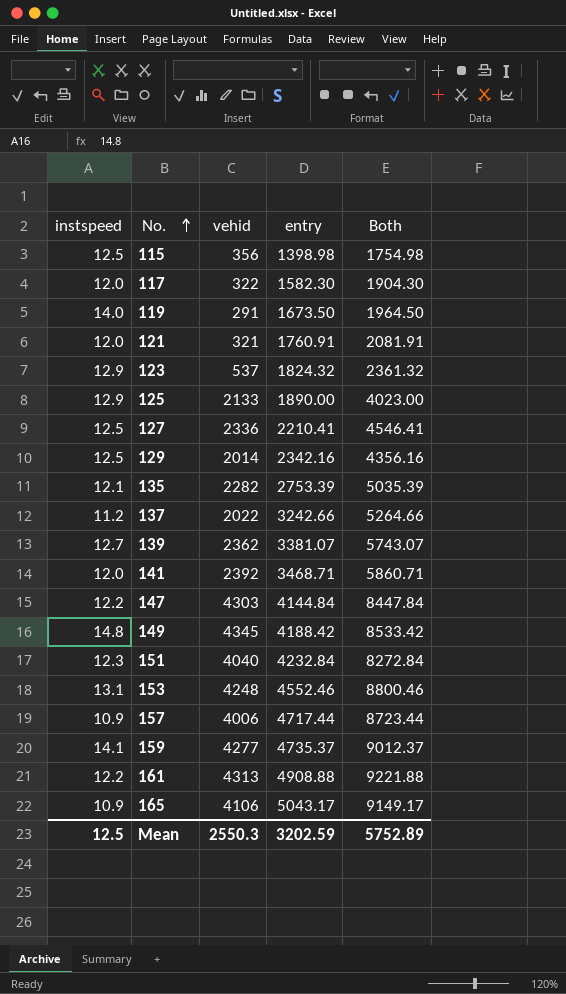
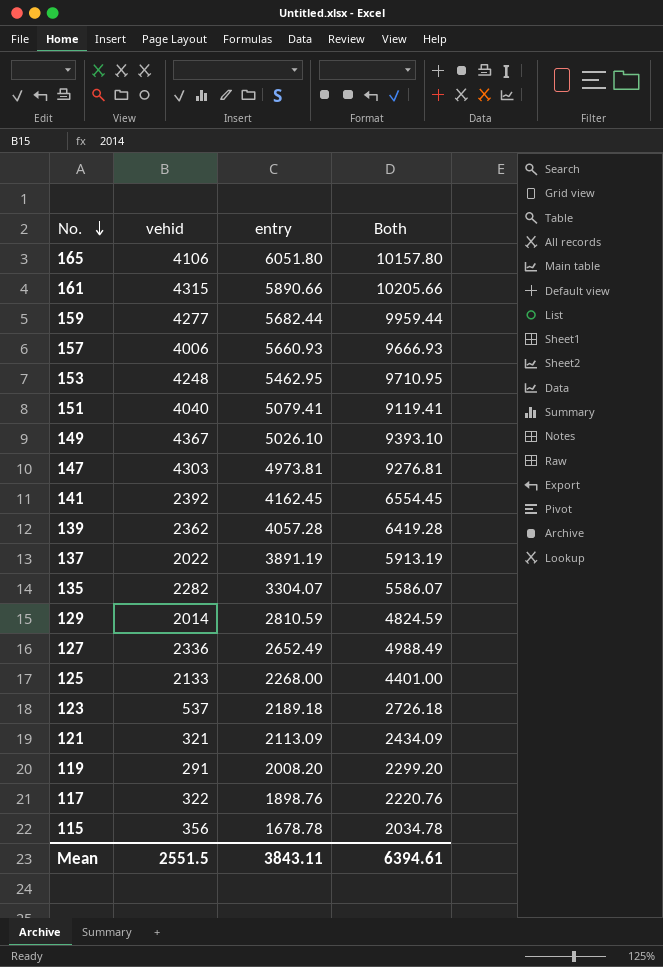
row order: No. ascending -> No. descending
column instspeed | position: 1 -> none
165 | entry: 5043.17 -> 6051.80
165 | Both: 9149.17 -> 10157.80
161 | vehid: 4313 -> 4315
161 | entry: 4908.88 -> 5890.66
161 | Both: 9221.88 -> 10205.66
159 | entry: 4735.37 -> 5682.44
159 | Both: 9012.37 -> 9959.44
157 | entry: 4717.44 -> 5660.93
157 | Both: 8723.44 -> 9666.93
153 | entry: 4552.46 -> 5462.95
153 | Both: 8800.46 -> 9710.95
151 | entry: 4232.84 -> 5079.41
151 | Both: 8272.84 -> 9119.41
149 | vehid: 4345 -> 4367
149 | entry: 4188.42 -> 5026.10
149 | Both: 8533.42 -> 9393.10
147 | entry: 4144.84 -> 4973.81
147 | Both: 8447.84 -> 9276.81
141 | entry: 3468.71 -> 4162.45
141 | Both: 5860.71 -> 6554.45
139 | entry: 3381.07 -> 4057.28
139 | Both: 5743.07 -> 6419.28
137 | entry: 3242.66 -> 3891.19
137 | Both: 5264.66 -> 5913.19
135 | entry: 2753.39 -> 3304.07
135 | Both: 5035.39 -> 5586.07
129 | entry: 2342.16 -> 2810.59
129 | Both: 4356.16 -> 4824.59
127 | entry: 2210.41 -> 2652.49
127 | Both: 4546.41 -> 4988.49
125 | entry: 1890.00 -> 2268.00
125 | Both: 4023.00 -> 4401.00
123 | entry: 1824.32 -> 2189.18
123 | Both: 2361.32 -> 2726.18
121 | entry: 1760.91 -> 2113.09
121 | Both: 2081.91 -> 2434.09
119 | entry: 1673.50 -> 2008.20
119 | Both: 1964.50 -> 2299.20
117 | entry: 1582.30 -> 1898.76
117 | Both: 1904.30 -> 2220.76
115 | entry: 1398.98 -> 1678.78
115 | Both: 1754.98 -> 2034.78
Mean | vehid: 2550.3 -> 2551.5
Mean | entry: 3202.59 -> 3843.11
Mean | Both: 5752.89 -> 6394.61

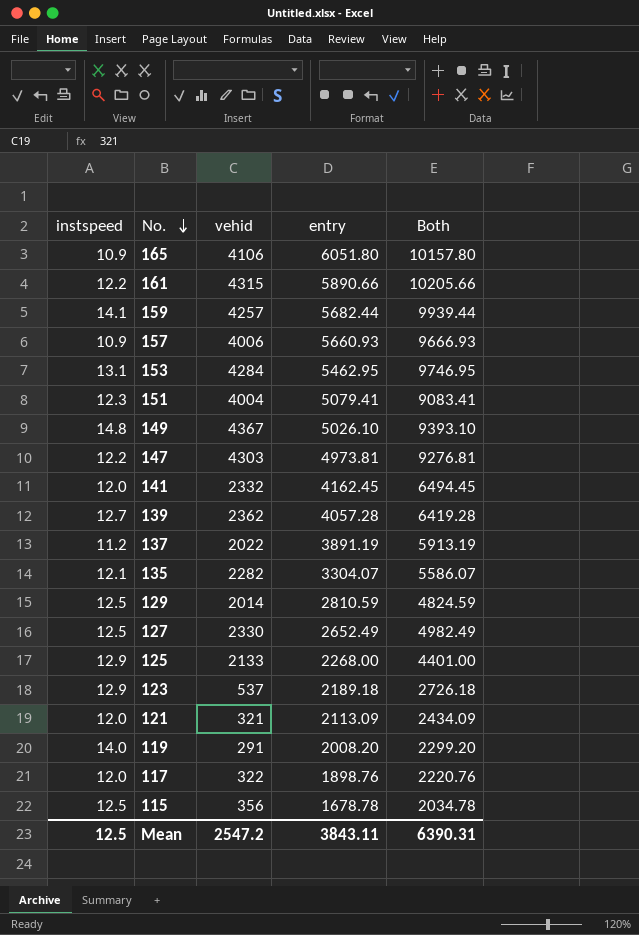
column instspeed | position: none -> 1
159 | vehid: 4277 -> 4257
159 | Both: 9959.44 -> 9939.44
153 | vehid: 4248 -> 4284
153 | Both: 9710.95 -> 9746.95
151 | vehid: 4040 -> 4004
151 | Both: 9119.41 -> 9083.41
141 | vehid: 2392 -> 2332
141 | Both: 6554.45 -> 6494.45
127 | vehid: 2336 -> 2330
127 | Both: 4988.49 -> 4982.49
Mean | vehid: 2551.5 -> 2547.2
Mean | Both: 6394.61 -> 6390.31

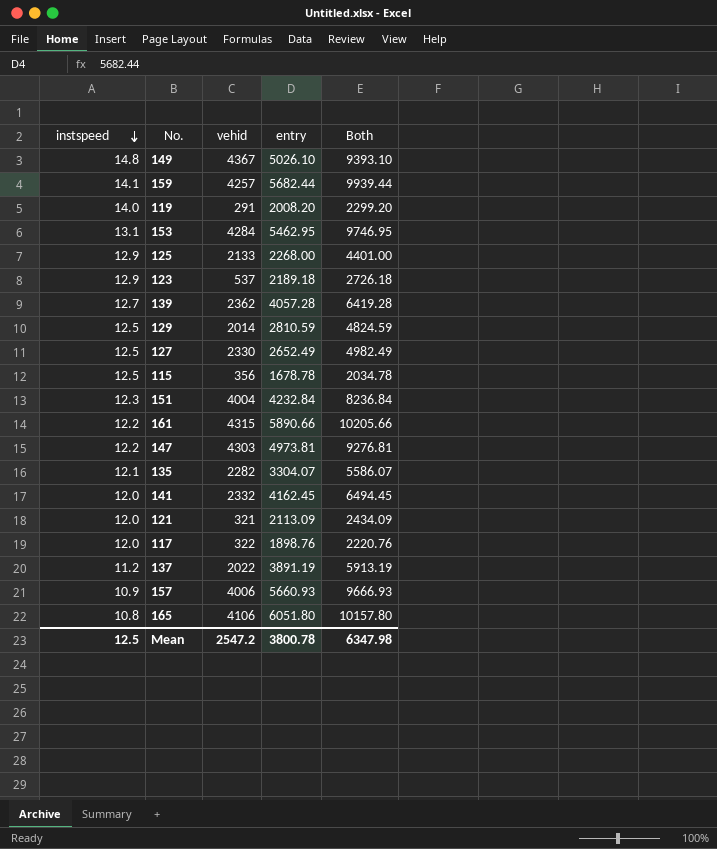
row order: No. descending -> instspeed descending
151 | entry: 5079.41 -> 4232.84
151 | Both: 9083.41 -> 8236.84
165 | instspeed: 10.9 -> 10.8
Mean | entry: 3843.11 -> 3800.78
Mean | Both: 6390.31 -> 6347.98

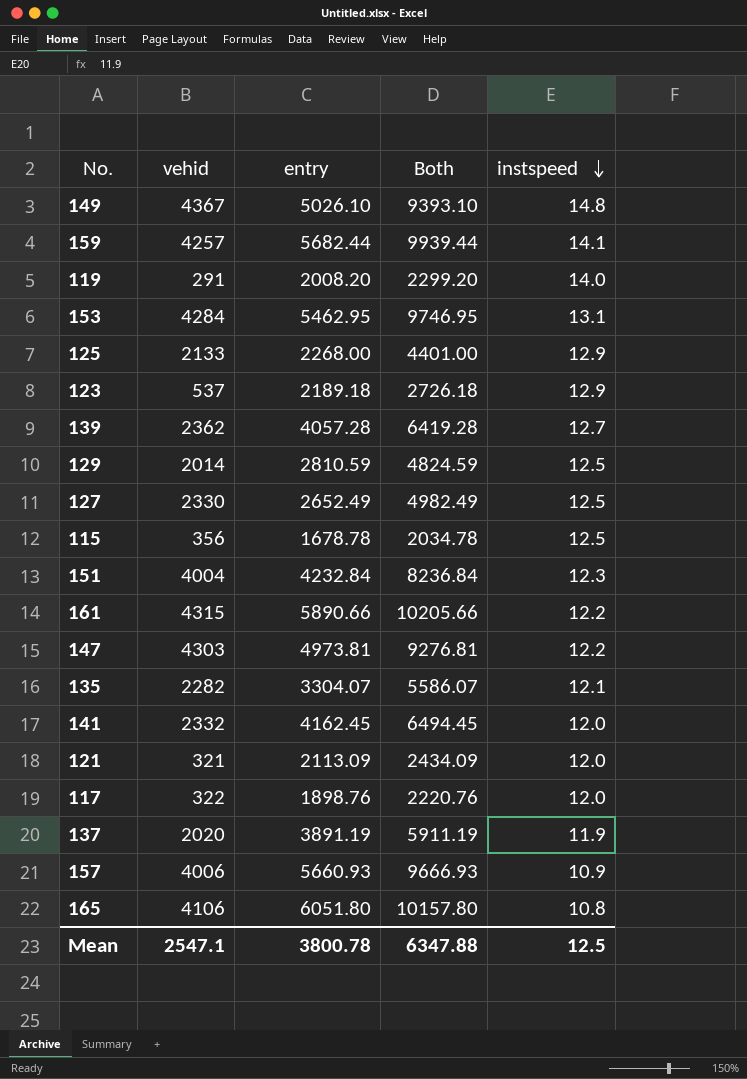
column instspeed | position: 1 -> 5
137 | vehid: 2022 -> 2020
137 | Both: 5913.19 -> 5911.19
137 | instspeed: 11.2 -> 11.9
Mean | vehid: 2547.2 -> 2547.1
Mean | Both: 6347.98 -> 6347.88

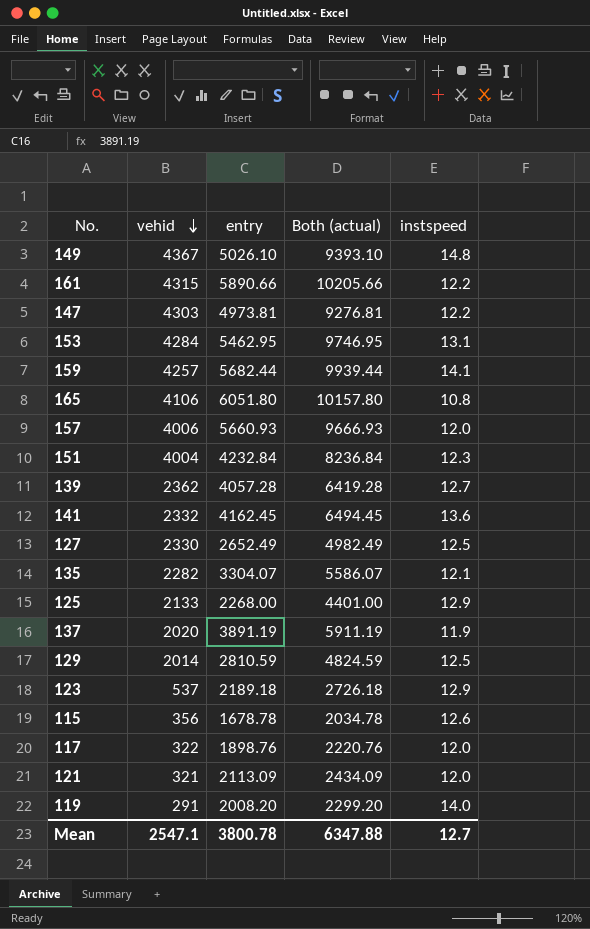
row order: instspeed descending -> vehid descending
column name: Both -> Both (actual)
157 | instspeed: 10.9 -> 12.0
141 | instspeed: 12.0 -> 13.6
115 | instspeed: 12.5 -> 12.6
Mean | instspeed: 12.5 -> 12.7

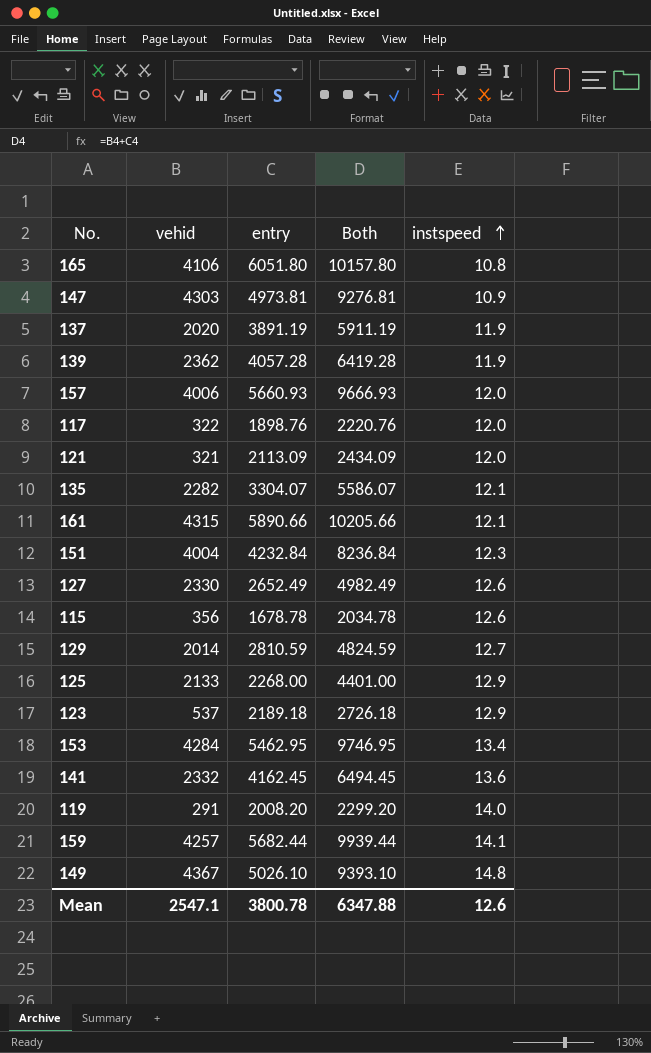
row order: vehid descending -> instspeed ascending
column name: Both (actual) -> Both
147 | instspeed: 12.2 -> 10.9
139 | instspeed: 12.7 -> 11.9
161 | instspeed: 12.2 -> 12.1
127 | instspeed: 12.5 -> 12.6
129 | instspeed: 12.5 -> 12.7
153 | instspeed: 13.1 -> 13.4
Mean | instspeed: 12.7 -> 12.6

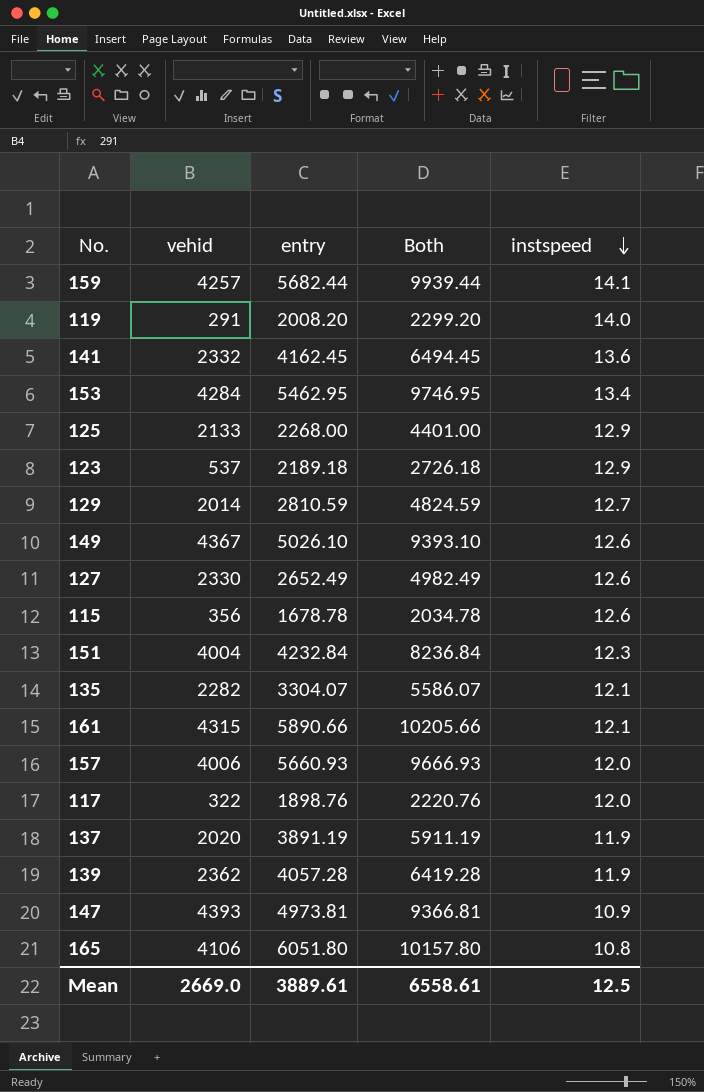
row order: instspeed ascending -> instspeed descending
row 121: 321 | 2113.09 | 2434.09 | 12.0 -> none
149 | instspeed: 14.8 -> 12.6
147 | vehid: 4303 -> 4393
147 | Both: 9276.81 -> 9366.81
Mean | vehid: 2547.1 -> 2669.0
Mean | entry: 3800.78 -> 3889.61
Mean | Both: 6347.88 -> 6558.61
Mean | instspeed: 12.6 -> 12.5

